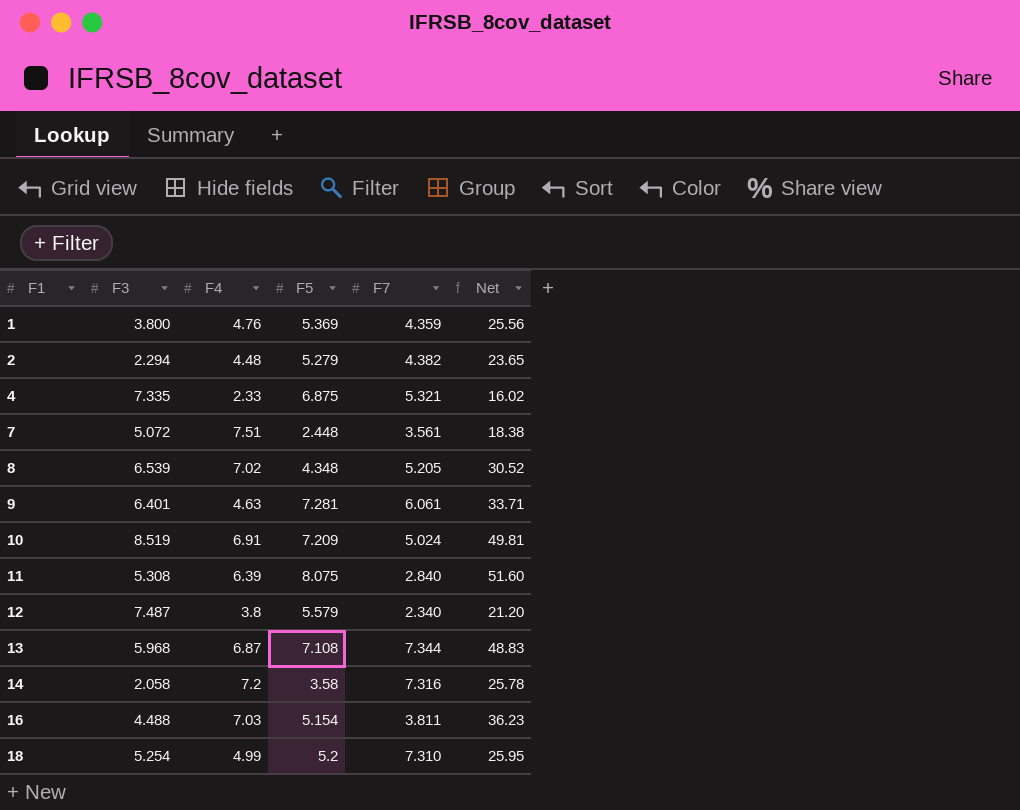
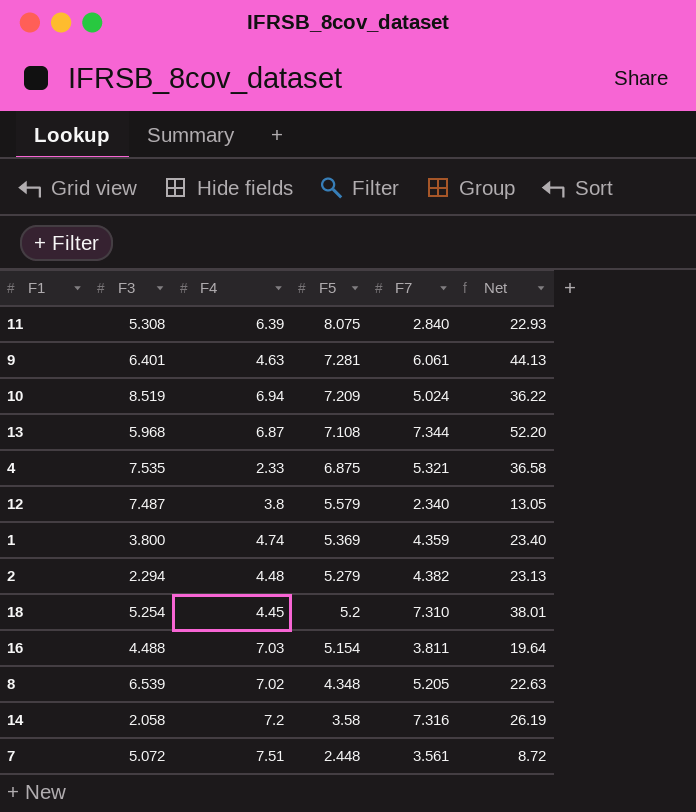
row order: F1 ascending -> F5 descending
column Net | formula: [F4] * [F5] -> [F5] * [F7]
10 | F4: 6.91 -> 6.94
4 | F3: 7.335 -> 7.535
1 | F4: 4.76 -> 4.74
18 | F4: 4.99 -> 4.45

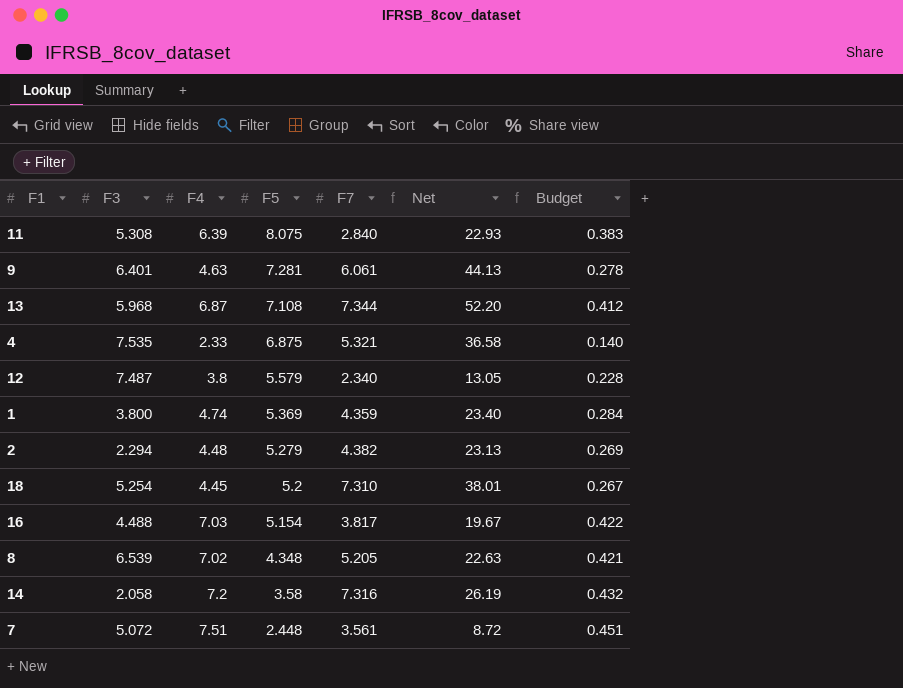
column Budget | formula: none -> [F4] * 0.06
row 10: 8.519 | 6.94 | 7.209 | 5.024 | 36.22 -> none
16 | F7: 3.811 -> 3.817
16 | Net: 19.64 -> 19.67

